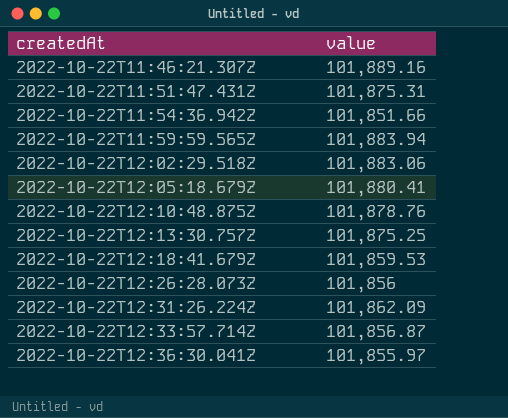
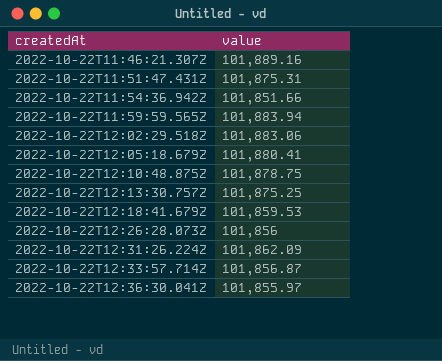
2022-10-22T12:10:48.875Z | value: 101,878.76 -> 101,878.75

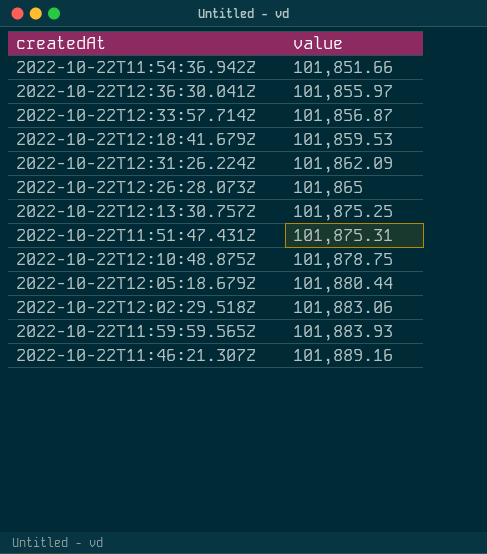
row order: createdAt ascending -> value ascending
2022-10-22T12:26:28.073Z | value: 101,856 -> 101,865
2022-10-22T12:05:18.679Z | value: 101,880.41 -> 101,880.44
2022-10-22T11:59:59.565Z | value: 101,883.94 -> 101,883.93

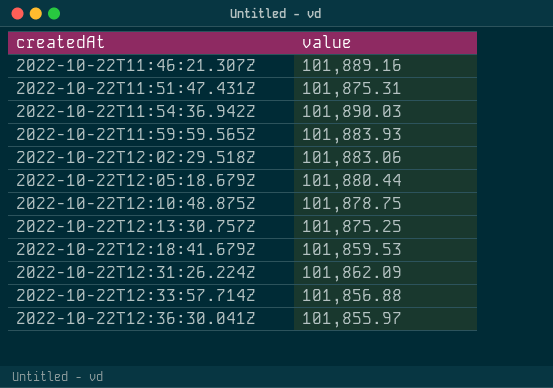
row order: value ascending -> createdAt ascending
row 2022-10-22T12:26:28.073Z: 101,865 -> none
2022-10-22T11:54:36.942Z | value: 101,851.66 -> 101,890.03
2022-10-22T12:33:57.714Z | value: 101,856.87 -> 101,856.88

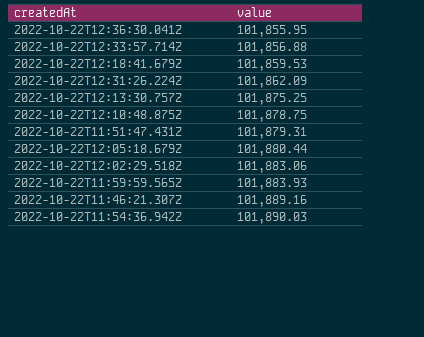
row order: createdAt ascending -> value ascending
2022-10-22T12:36:30.041Z | value: 101,855.97 -> 101,855.95
2022-10-22T11:51:47.431Z | value: 101,875.31 -> 101,879.31

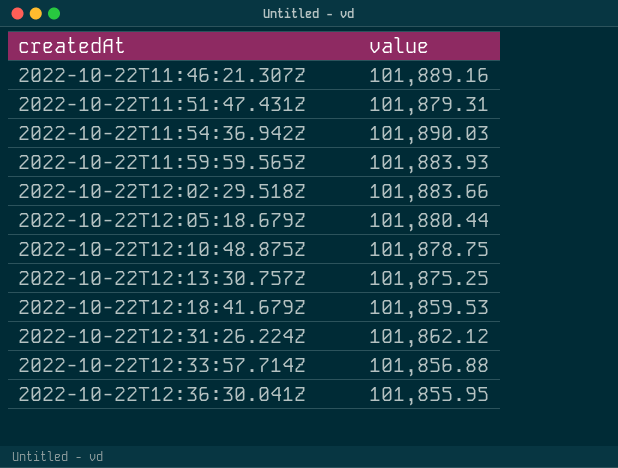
row order: value ascending -> createdAt ascending
2022-10-22T12:02:29.518Z | value: 101,883.06 -> 101,883.66
2022-10-22T12:31:26.224Z | value: 101,862.09 -> 101,862.12

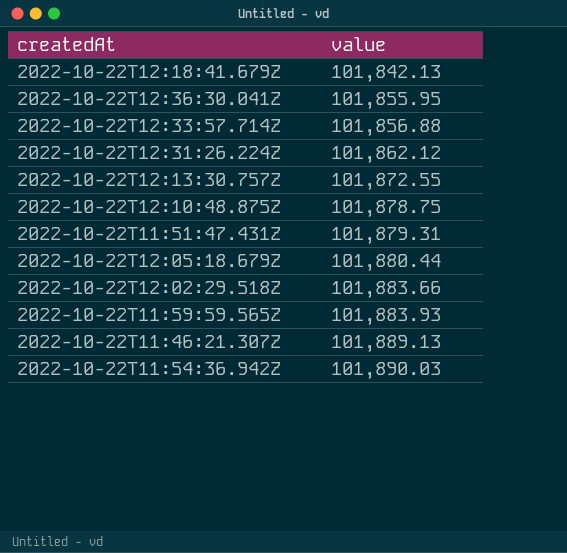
row order: createdAt ascending -> value ascending
2022-10-22T12:18:41.679Z | value: 101,859.53 -> 101,842.13
2022-10-22T12:13:30.757Z | value: 101,875.25 -> 101,872.55
2022-10-22T11:46:21.307Z | value: 101,889.16 -> 101,889.13

